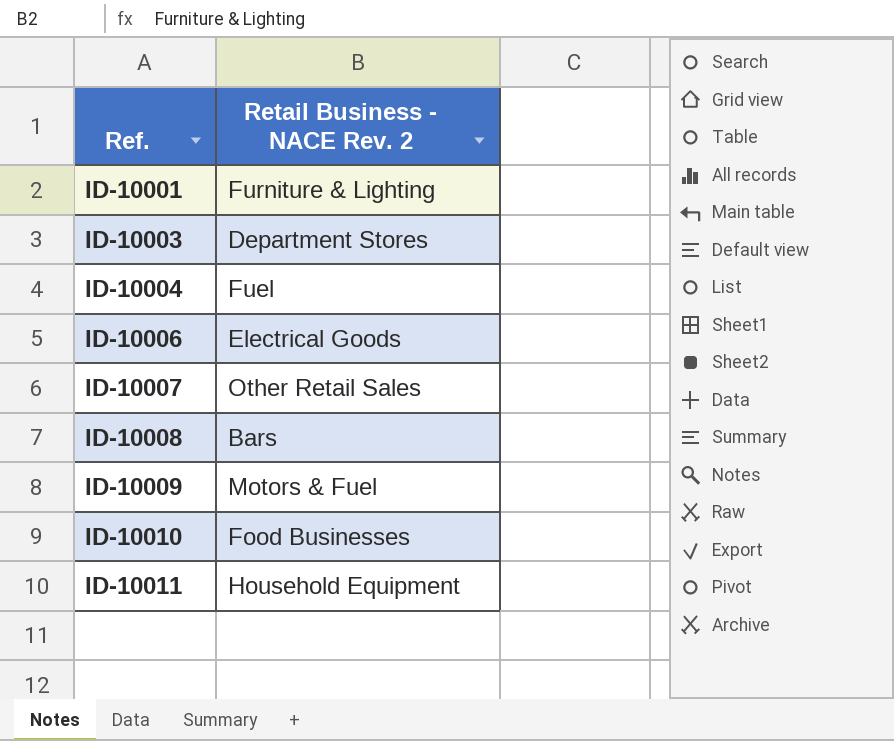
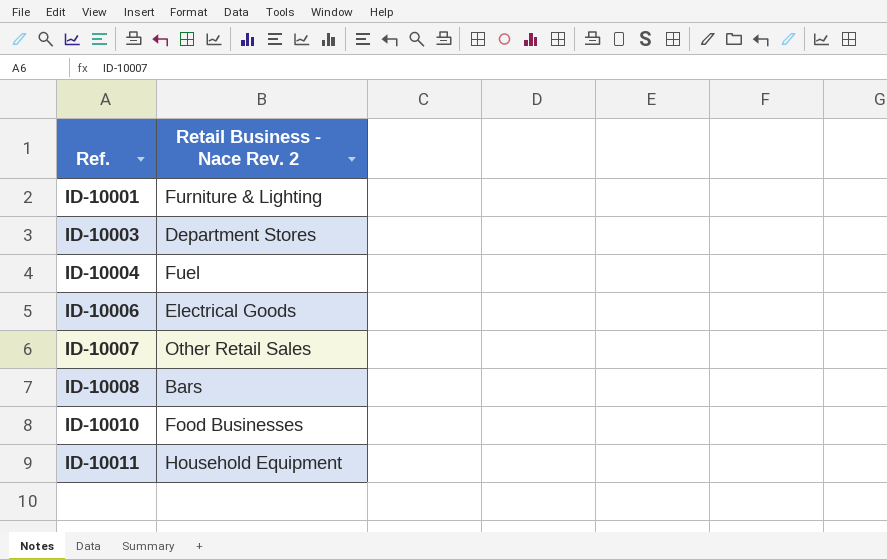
column name: Retail Business - NACE Rev. 2 -> Retail Business - Nace Rev. 2
row ID-10009: Motors & Fuel -> none

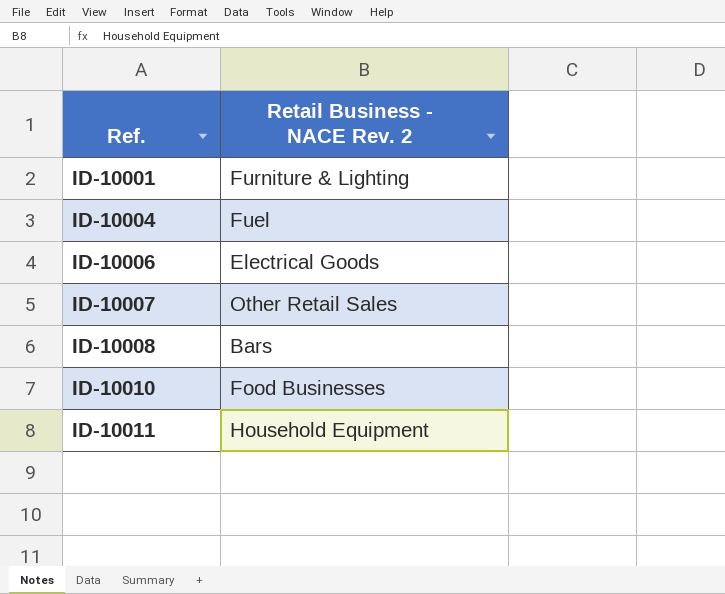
column name: Retail Business - Nace Rev. 2 -> Retail Business - NACE Rev. 2
row ID-10003: Department Stores -> none

